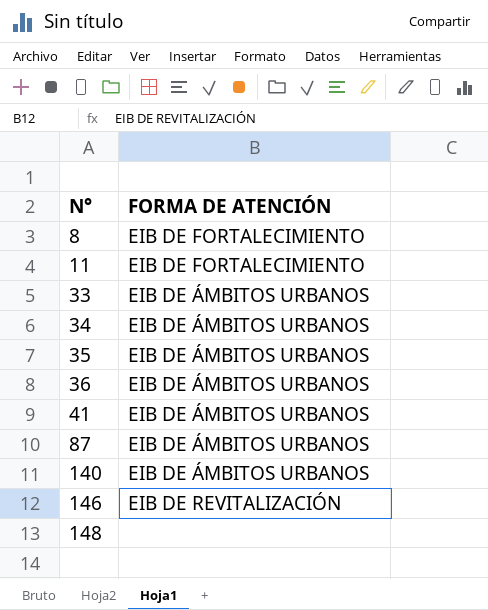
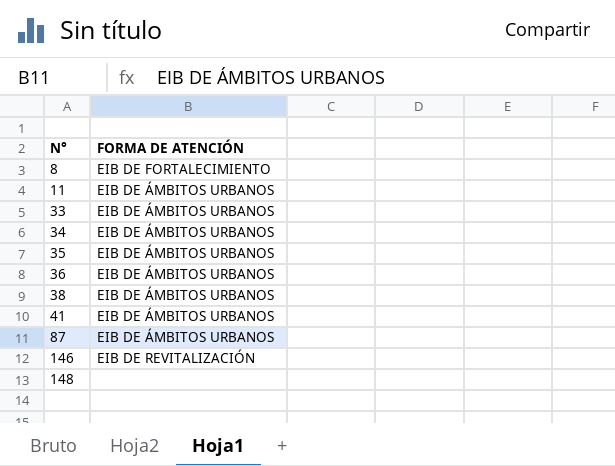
row 140: EIB DE ÁMBITOS URBANOS -> none
11 | FORMA DE ATENCIÓN: EIB DE FORTALECIMIENTO -> EIB DE ÁMBITOS URBANOS
row 38: none -> EIB DE ÁMBITOS URBANOS

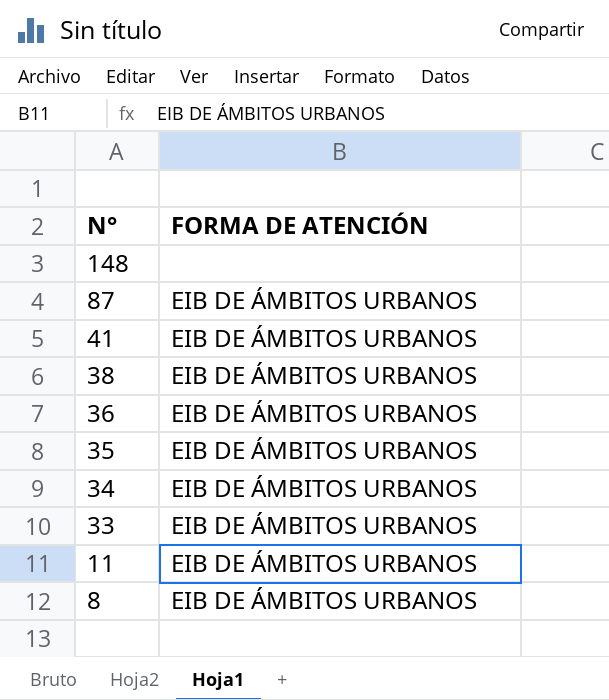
row order: N° ascending -> N° descending
row 146: EIB DE REVITALIZACIÓN -> none
8 | FORMA DE ATENCIÓN: EIB DE FORTALECIMIENTO -> EIB DE ÁMBITOS URBANOS

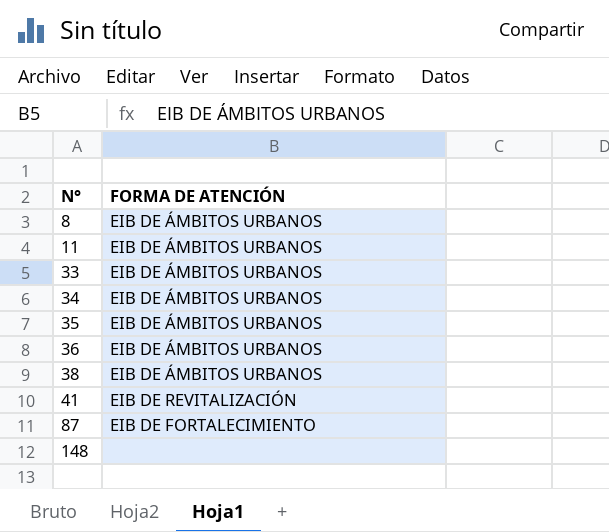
row order: N° descending -> N° ascending
41 | FORMA DE ATENCIÓN: EIB DE ÁMBITOS URBANOS -> EIB DE REVITALIZACIÓN
87 | FORMA DE ATENCIÓN: EIB DE ÁMBITOS URBANOS -> EIB DE FORTALECIMIENTO

